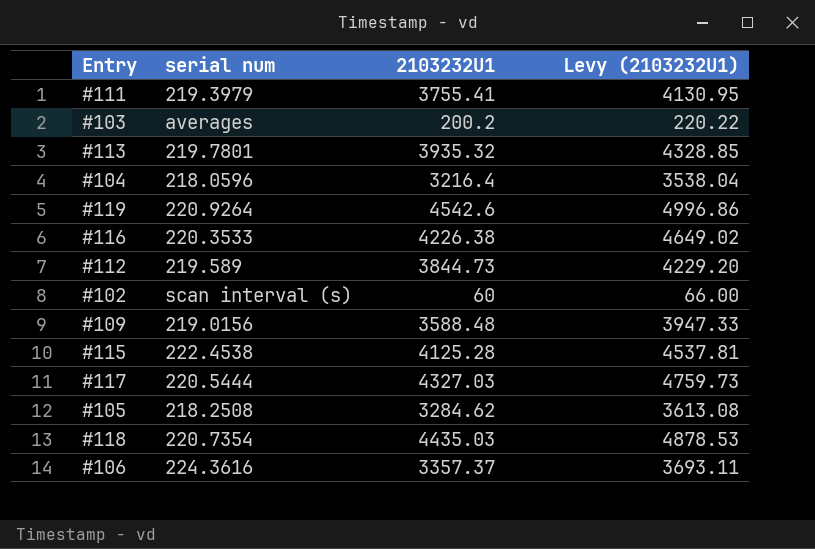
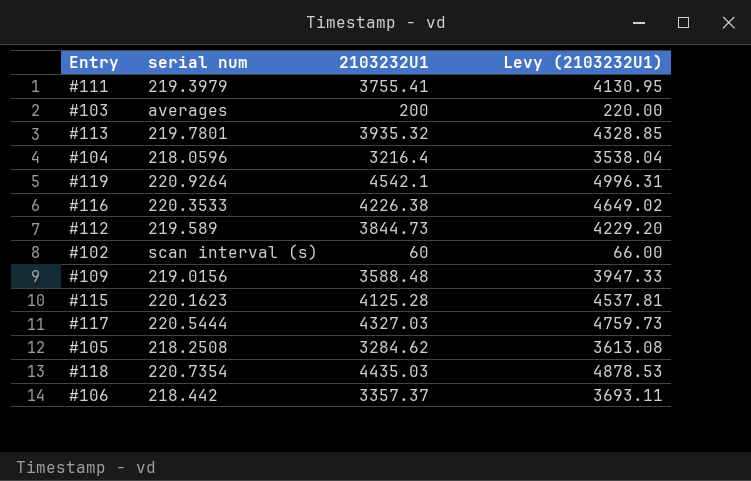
#103 | 2103232U1: 200.2 -> 200
#103 | Levy (2103232U1): 220.22 -> 220.00
#119 | 2103232U1: 4542.6 -> 4542.1
#119 | Levy (2103232U1): 4996.86 -> 4996.31
#115 | serial num: 222.4538 -> 220.1623
#106 | serial num: 224.3616 -> 218.442

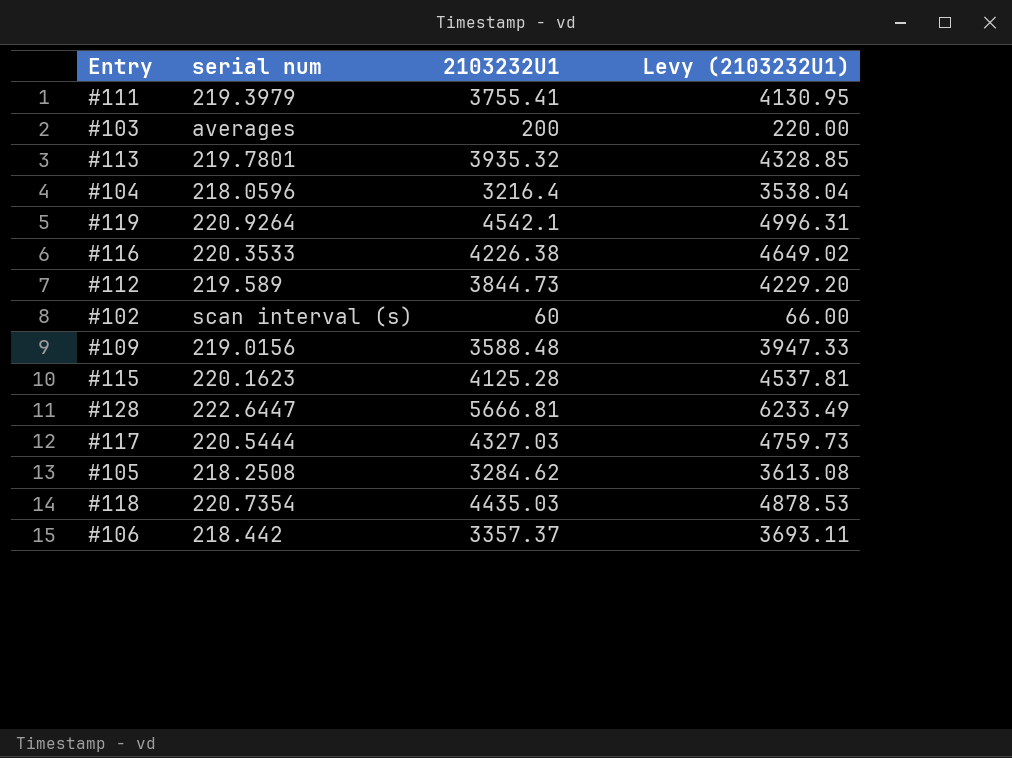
row #128: none -> 222.6447 | 5666.81 | 6233.49

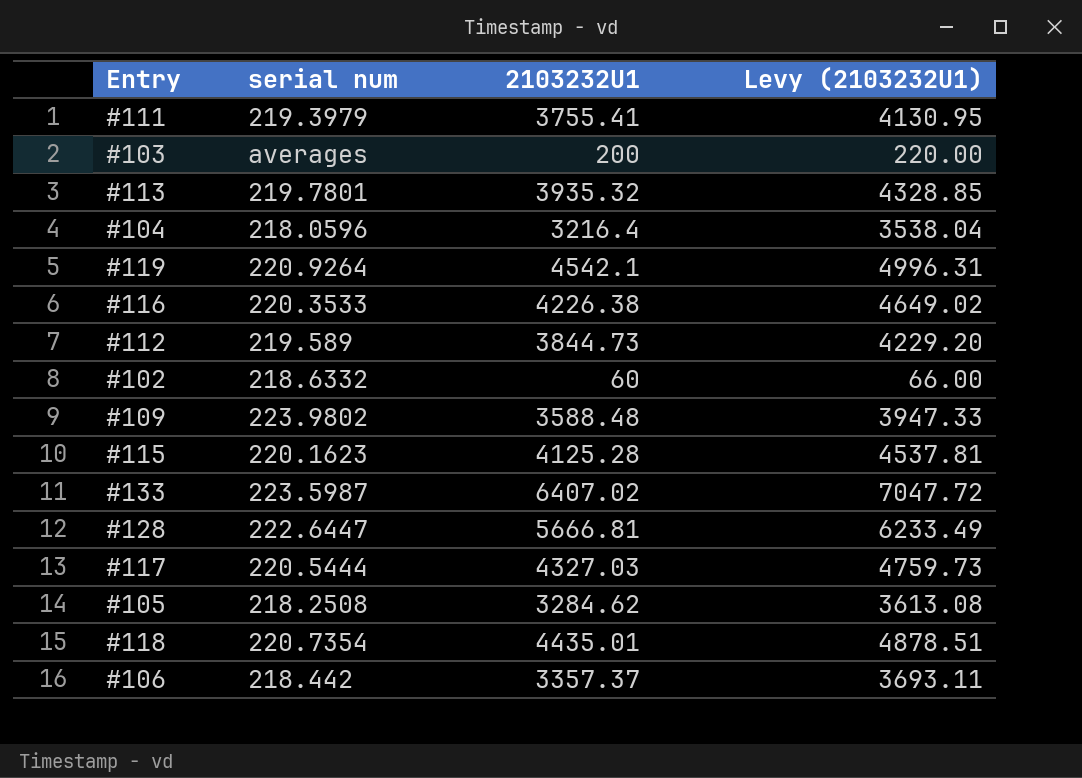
#102 | serial num: scan interval (s) -> 218.6332
#109 | serial num: 219.0156 -> 223.9802
row #133: none -> 223.5987 | 6407.02 | 7047.72
#118 | 2103232U1: 4435.03 -> 4435.01
#118 | Levy (2103232U1): 4878.53 -> 4878.51

